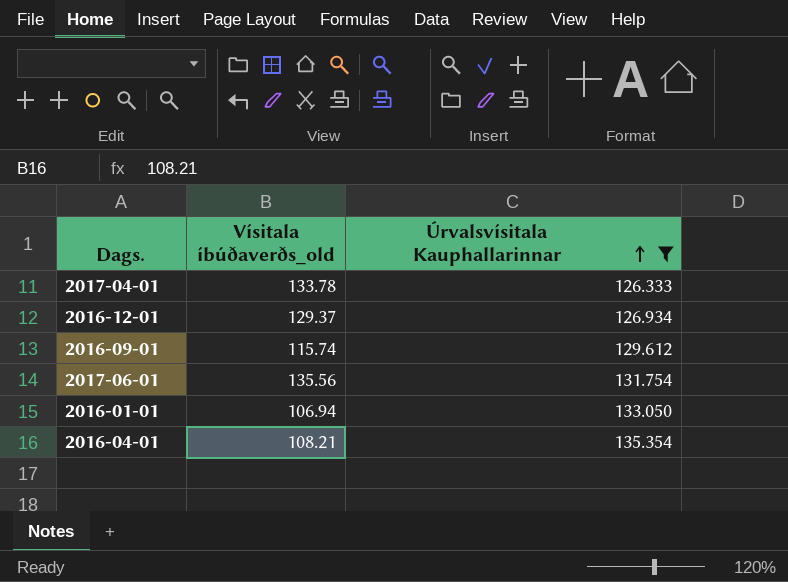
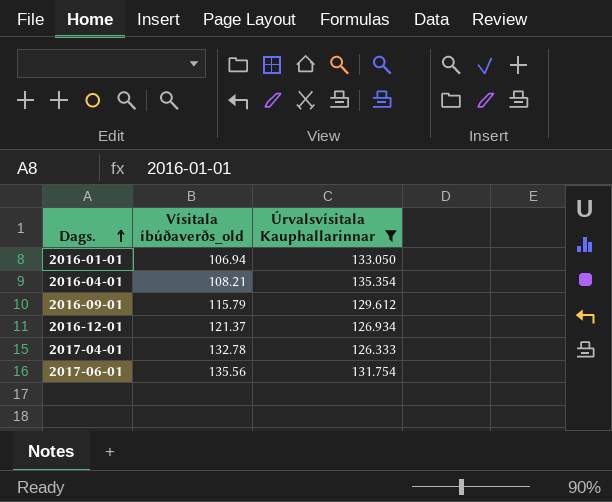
row order: Úrvalsvísitala Kauphallarinnar ascending -> Dags. ascending
2016-09-01 | Vísitala íbúðaverðs_old: 115.74 -> 115.79
2016-12-01 | Vísitala íbúðaverðs_old: 129.37 -> 121.37
2017-04-01 | Vísitala íbúðaverðs_old: 133.78 -> 132.78

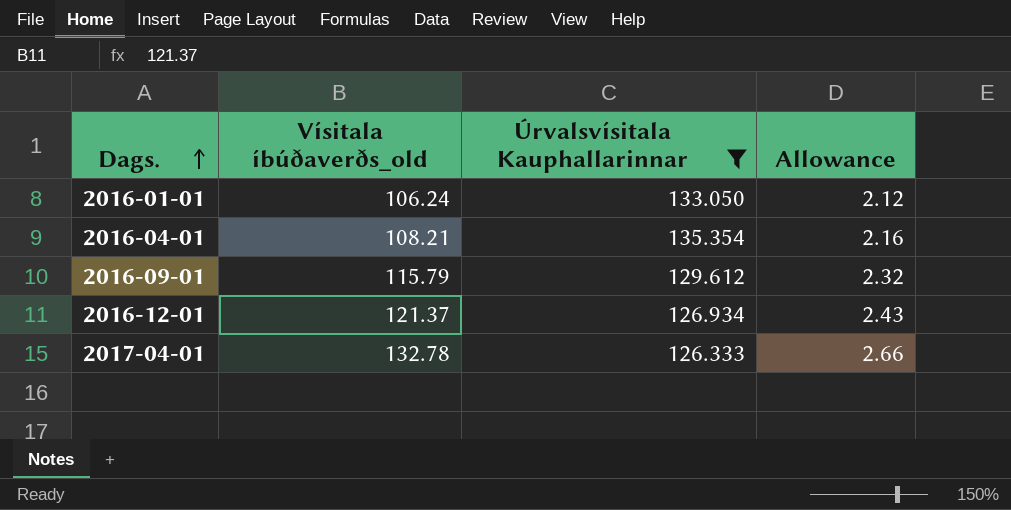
column Allowance | formula: none -> [Vísitala íbúðaverðs_old] * 0.02
row 2017-06-01: 135.56 | 131.754 -> none
2016-01-01 | Vísitala íbúðaverðs_old: 106.94 -> 106.24

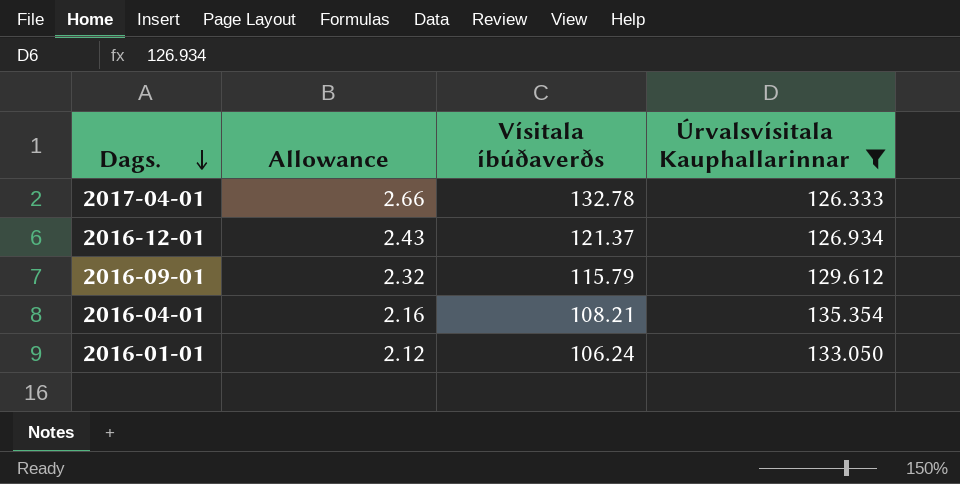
row order: Dags. ascending -> Dags. descending
column Allowance | position: 4 -> 2
column name: Vísitala íbúðaverðs_old -> Vísitala íbúðaverðs

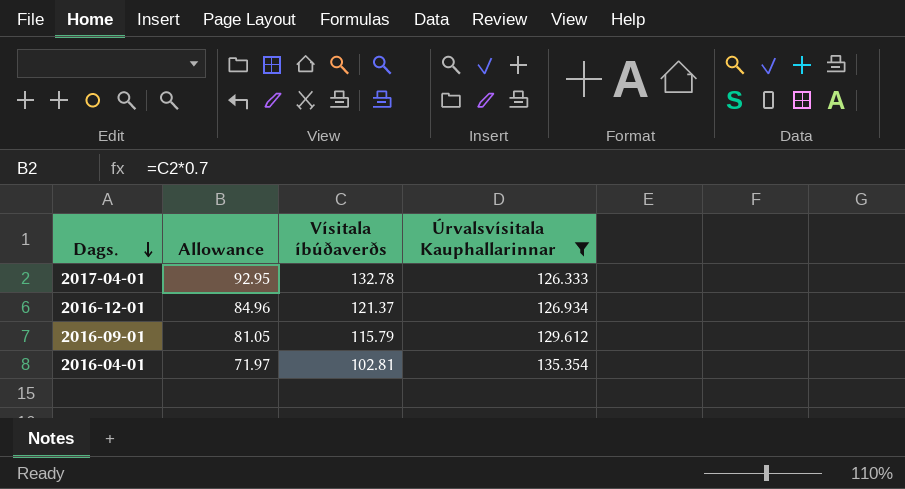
column Allowance | formula: [Vísitala íbúðaverðs] * 0.02 -> [Vísitala íbúðaverðs] * 0.7
row 2016-01-01: 2.12 | 106.24 | 133.050 -> none
2016-04-01 | Vísitala íbúðaverðs: 108.21 -> 102.81

